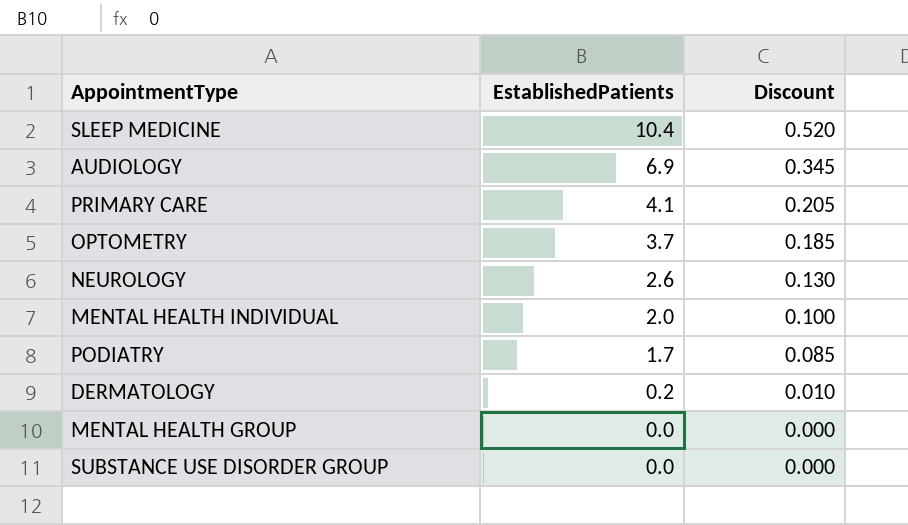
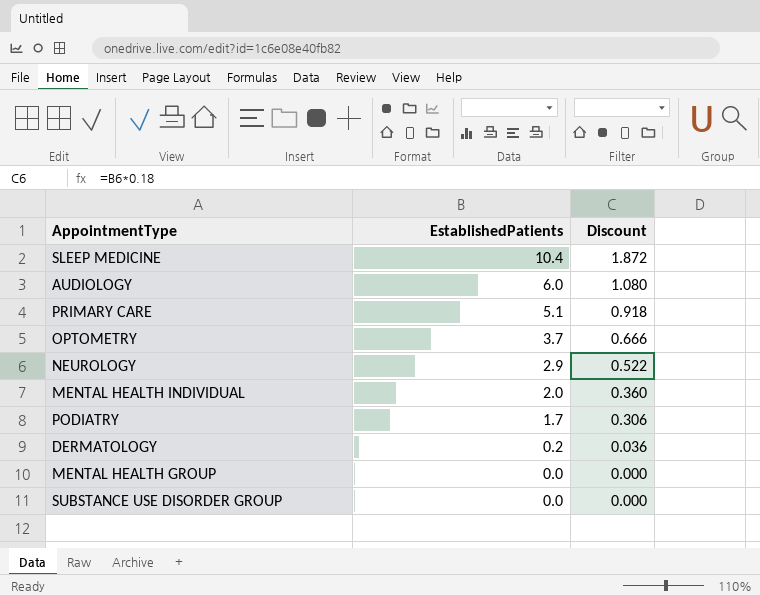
column Discount | formula: [EstablishedPatients] * 0.05 -> [EstablishedPatients] * 0.18
AUDIOLOGY | EstablishedPatients: 6.9 -> 6.0
PRIMARY CARE | EstablishedPatients: 4.1 -> 5.1
NEUROLOGY | EstablishedPatients: 2.6 -> 2.9

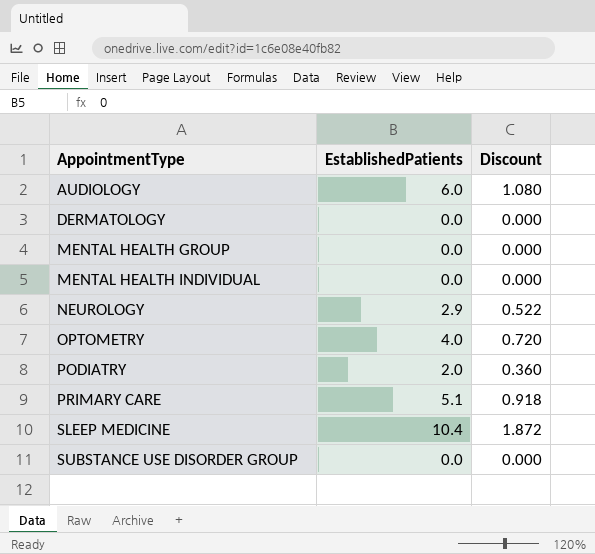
row order: EstablishedPatients descending -> AppointmentType ascending
DERMATOLOGY | EstablishedPatients: 0.2 -> 0.0
DERMATOLOGY | Discount: 0.036 -> 0.000
MENTAL HEALTH INDIVIDUAL | EstablishedPatients: 2.0 -> 0.0
MENTAL HEALTH INDIVIDUAL | Discount: 0.360 -> 0.000
OPTOMETRY | EstablishedPatients: 3.7 -> 4.0
OPTOMETRY | Discount: 0.666 -> 0.720
PODIATRY | EstablishedPatients: 1.7 -> 2.0
PODIATRY | Discount: 0.306 -> 0.360

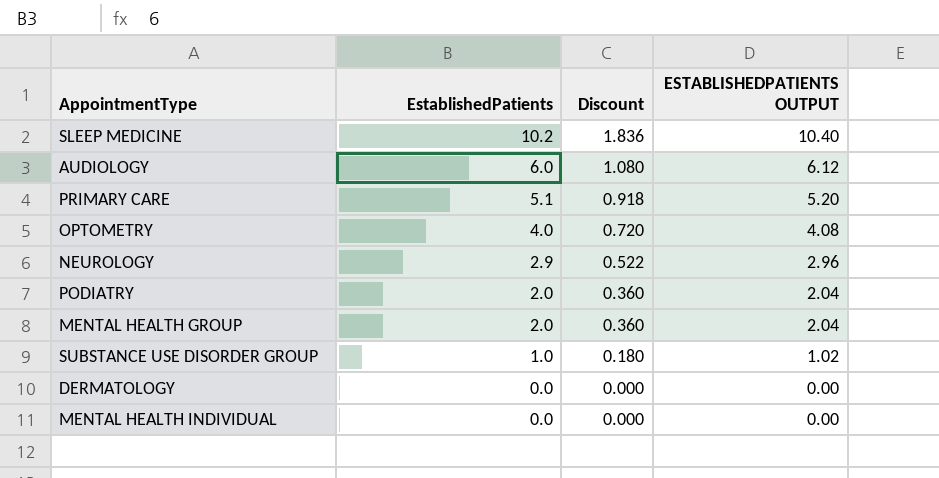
row order: AppointmentType ascending -> EstablishedPatients descending
column ESTABLISHEDPATIENTS OUTPUT | formula: none -> [EstablishedPatients] * 1.02
SLEEP MEDICINE | EstablishedPatients: 10.4 -> 10.2
SLEEP MEDICINE | Discount: 1.872 -> 1.836
MENTAL HEALTH GROUP | EstablishedPatients: 0.0 -> 2.0
MENTAL HEALTH GROUP | Discount: 0.000 -> 0.360
SUBSTANCE USE DISORDER GROUP | EstablishedPatients: 0.0 -> 1.0
SUBSTANCE USE DISORDER GROUP | Discount: 0.000 -> 0.180

